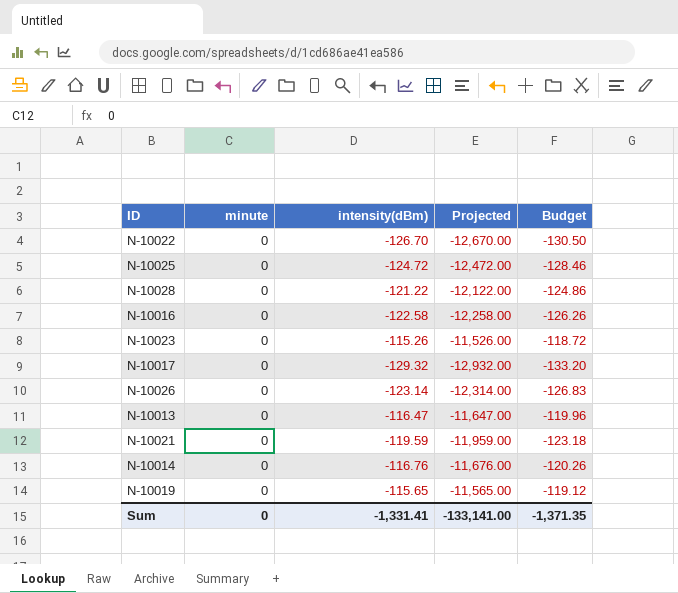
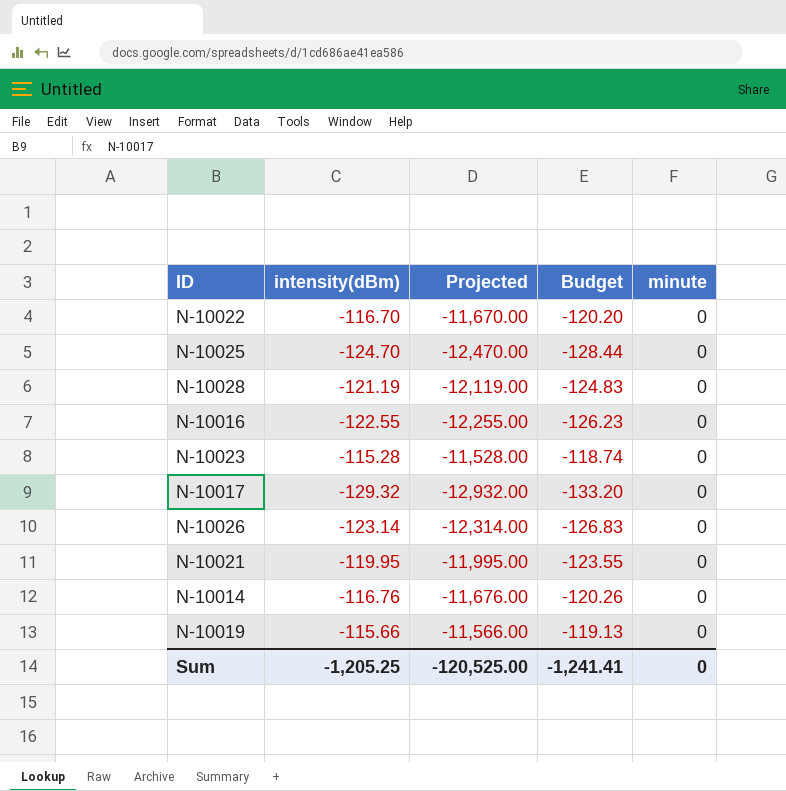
column minute | position: 2 -> 5
row N-10013: 0 | -116.47 | -11,647.00 | -119.96 -> none
N-10022 | intensity(dBm): -126.70 -> -116.70
N-10022 | Projected: -12,670.00 -> -11,670.00
N-10022 | Budget: -130.50 -> -120.20
N-10025 | intensity(dBm): -124.72 -> -124.70
N-10025 | Projected: -12,472.00 -> -12,470.00
N-10025 | Budget: -128.46 -> -128.44
N-10028 | intensity(dBm): -121.22 -> -121.19
N-10028 | Projected: -12,122.00 -> -12,119.00
N-10028 | Budget: -124.86 -> -124.83
N-10016 | intensity(dBm): -122.58 -> -122.55
N-10016 | Projected: -12,258.00 -> -12,255.00
N-10016 | Budget: -126.26 -> -126.23
N-10023 | intensity(dBm): -115.26 -> -115.28
N-10023 | Projected: -11,526.00 -> -11,528.00
N-10023 | Budget: -118.72 -> -118.74
N-10021 | intensity(dBm): -119.59 -> -119.95
N-10021 | Projected: -11,959.00 -> -11,995.00
N-10021 | Budget: -123.18 -> -123.55
N-10019 | intensity(dBm): -115.65 -> -115.66
N-10019 | Projected: -11,565.00 -> -11,566.00
N-10019 | Budget: -119.12 -> -119.13
Sum | intensity(dBm): -1,331.41 -> -1,205.25
Sum | Projected: -133,141.00 -> -120,525.00
Sum | Budget: -1,371.35 -> -1,241.41

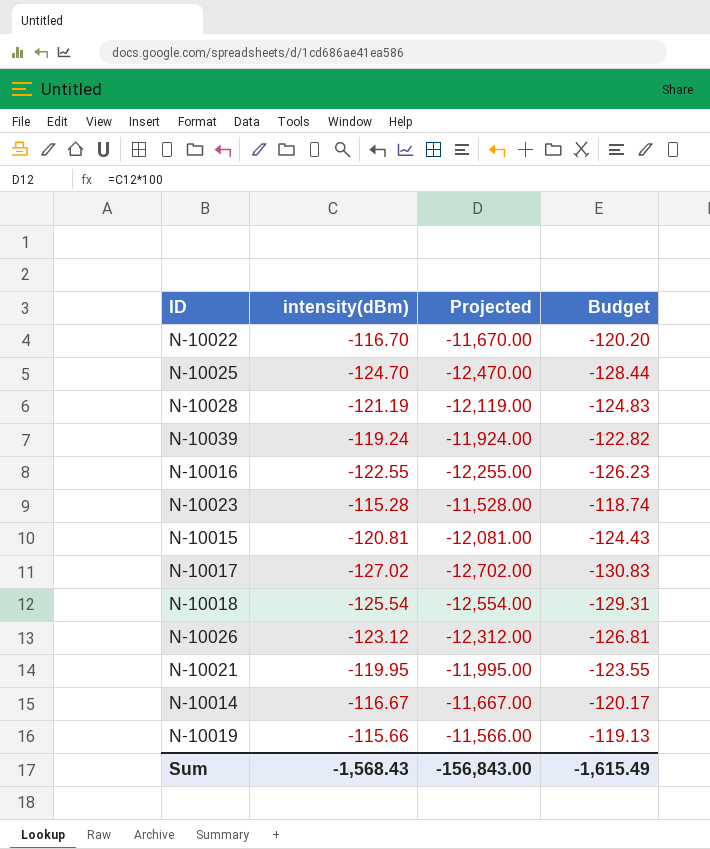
column minute | position: 5 -> none
row N-10039: none -> -119.24 | -11,924.00 | -122.82
row N-10015: none -> -120.81 | -12,081.00 | -124.43
N-10017 | intensity(dBm): -129.32 -> -127.02
N-10017 | Projected: -12,932.00 -> -12,702.00
N-10017 | Budget: -133.20 -> -130.83
row N-10018: none -> -125.54 | -12,554.00 | -129.31
N-10026 | intensity(dBm): -123.14 -> -123.12
N-10026 | Projected: -12,314.00 -> -12,312.00
N-10026 | Budget: -126.83 -> -126.81
N-10014 | intensity(dBm): -116.76 -> -116.67
N-10014 | Projected: -11,676.00 -> -11,667.00
N-10014 | Budget: -120.26 -> -120.17
Sum | intensity(dBm): -1,205.25 -> -1,568.43
Sum | Projected: -120,525.00 -> -156,843.00
Sum | Budget: -1,241.41 -> -1,615.49

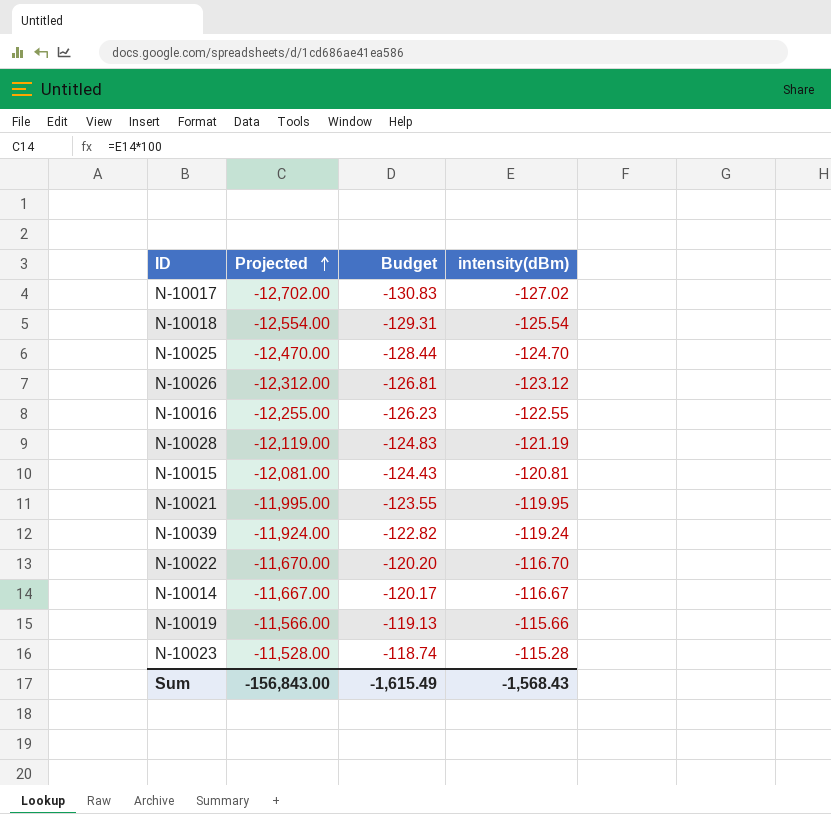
row order: none -> Projected ascending
column intensity(dBm) | position: 2 -> 4

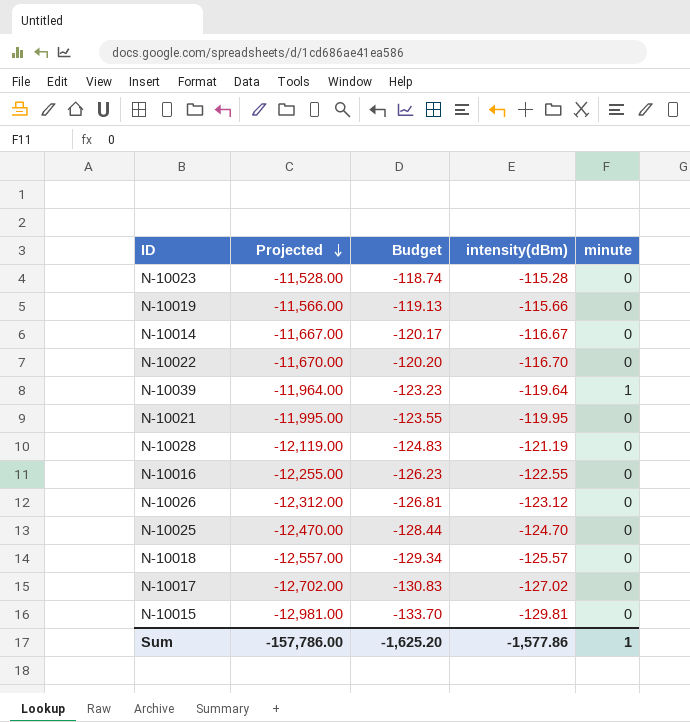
row order: Projected ascending -> Projected descending
column minute | position: none -> 5
N-10039 | Projected: -11,924.00 -> -11,964.00
N-10039 | Budget: -122.82 -> -123.23
N-10039 | intensity(dBm): -119.24 -> -119.64
N-10018 | Projected: -12,554.00 -> -12,557.00
N-10018 | Budget: -129.31 -> -129.34
N-10018 | intensity(dBm): -125.54 -> -125.57
N-10015 | Projected: -12,081.00 -> -12,981.00
N-10015 | Budget: -124.43 -> -133.70
N-10015 | intensity(dBm): -120.81 -> -129.81
Sum | Projected: -156,843.00 -> -157,786.00
Sum | Budget: -1,615.49 -> -1,625.20
Sum | intensity(dBm): -1,568.43 -> -1,577.86

